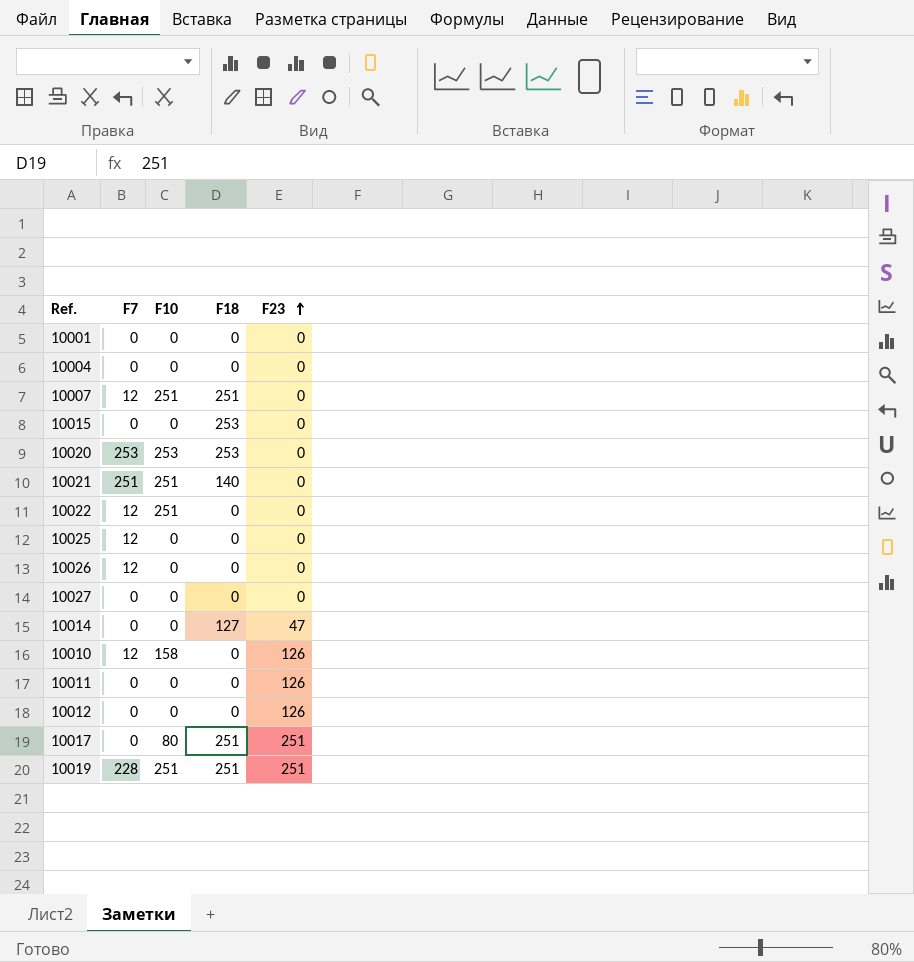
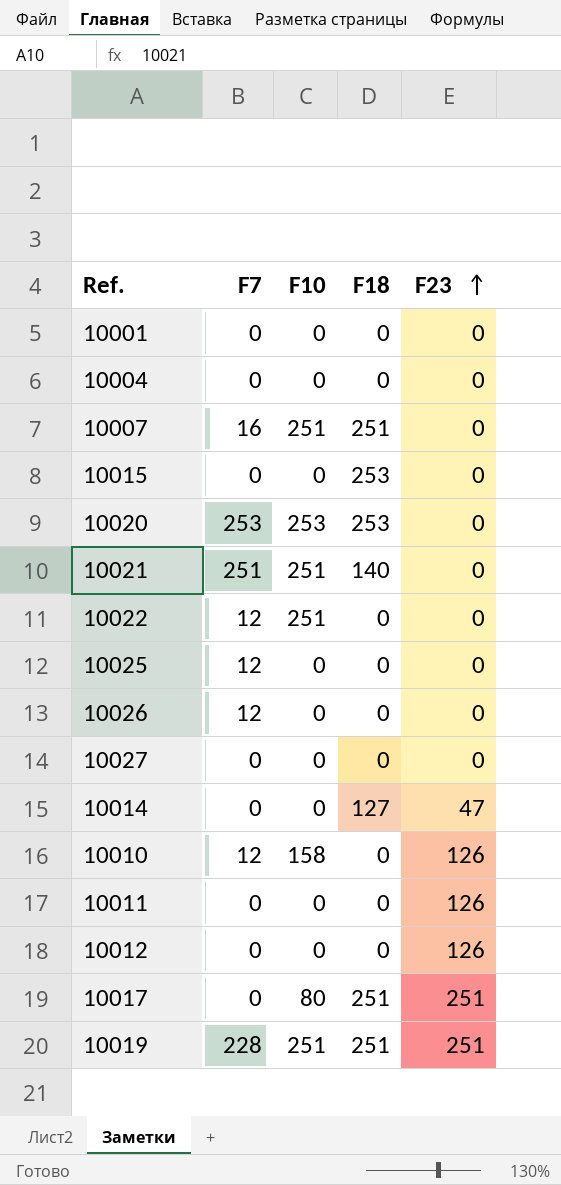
10007 | F7: 12 -> 16

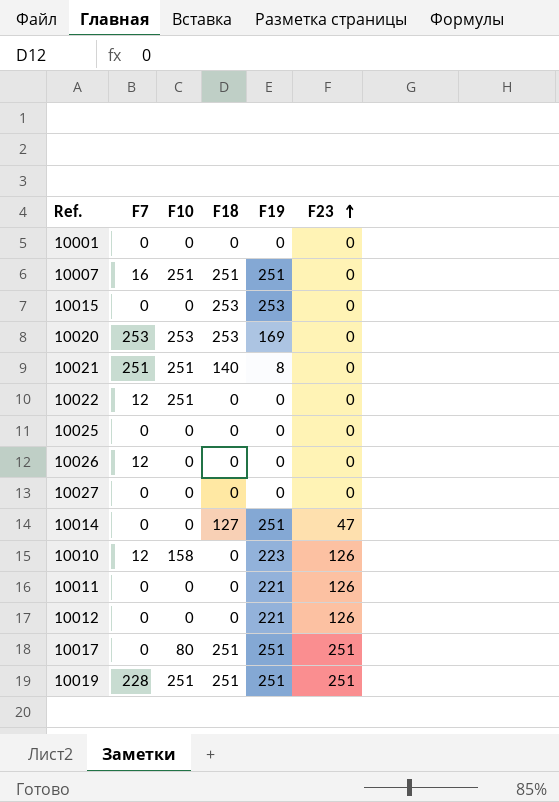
column F19 | position: none -> 5
row 10004: 0 | 0 | 0 | 0 -> none
10025 | F7: 12 -> 0

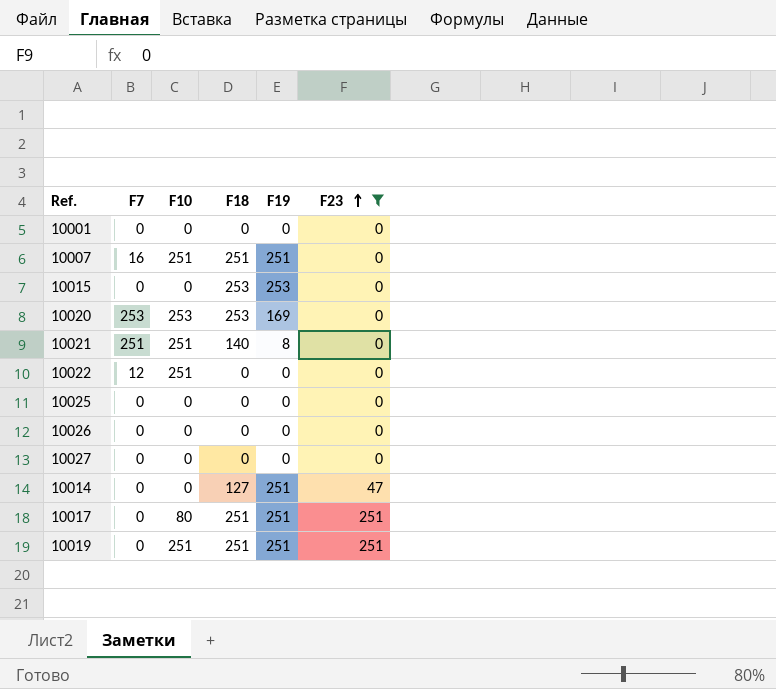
filter: none -> F23 != 126
10026 | F7: 12 -> 0
10019 | F7: 228 -> 0

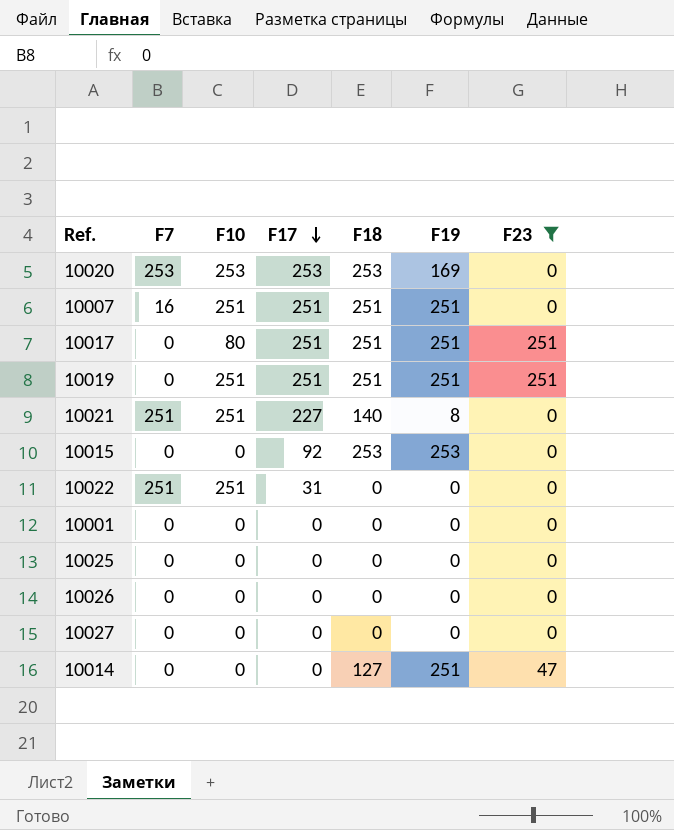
row order: F23 ascending -> F17 descending
column F17 | position: none -> 4
10022 | F7: 12 -> 251

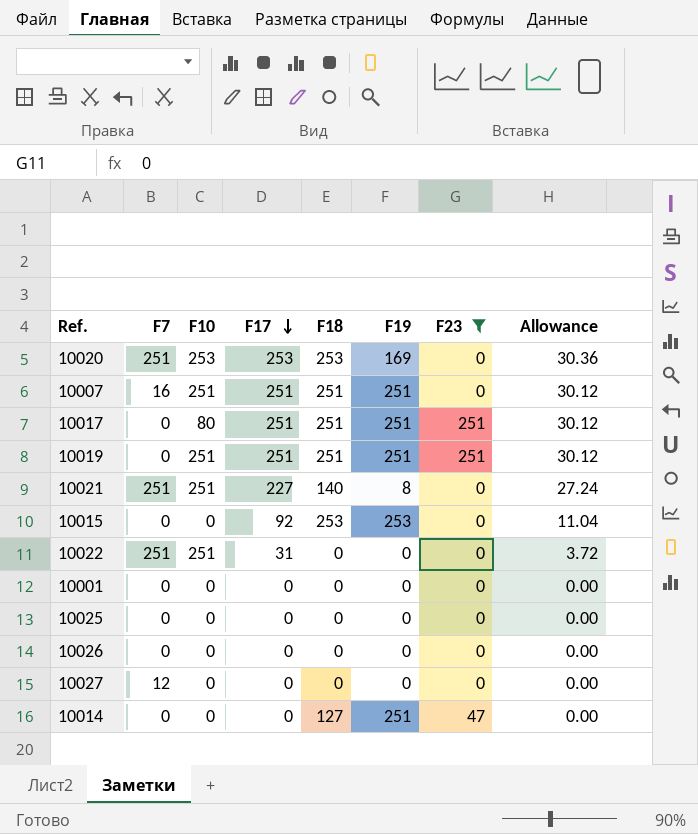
column Allowance | formula: none -> [F17] * 0.12
10020 | F7: 253 -> 251
10027 | F7: 0 -> 12

